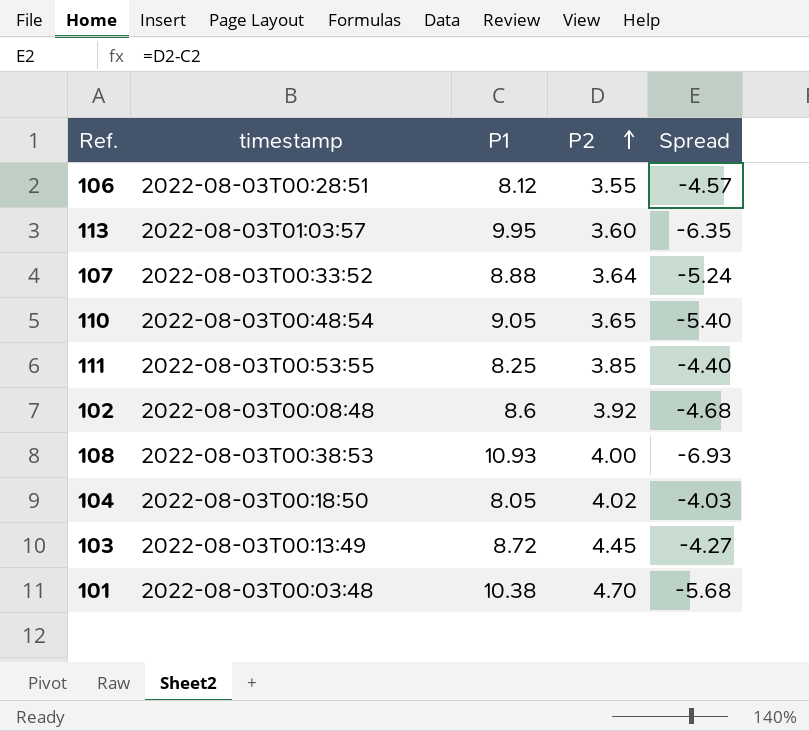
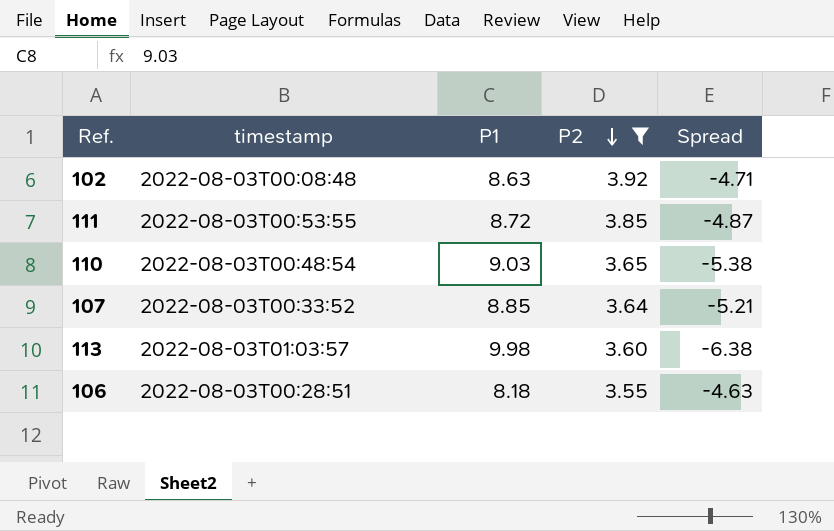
filter: none -> P2 <= 3.92
row order: P2 ascending -> P2 descending
102 | P1: 8.6 -> 8.63
102 | Spread: -4.68 -> -4.71
111 | P1: 8.25 -> 8.72
111 | Spread: -4.40 -> -4.87
110 | P1: 9.05 -> 9.03
110 | Spread: -5.40 -> -5.38
107 | P1: 8.88 -> 8.85
107 | Spread: -5.24 -> -5.21
113 | P1: 9.95 -> 9.98
113 | Spread: -6.35 -> -6.38
106 | P1: 8.12 -> 8.18
106 | Spread: -4.57 -> -4.63

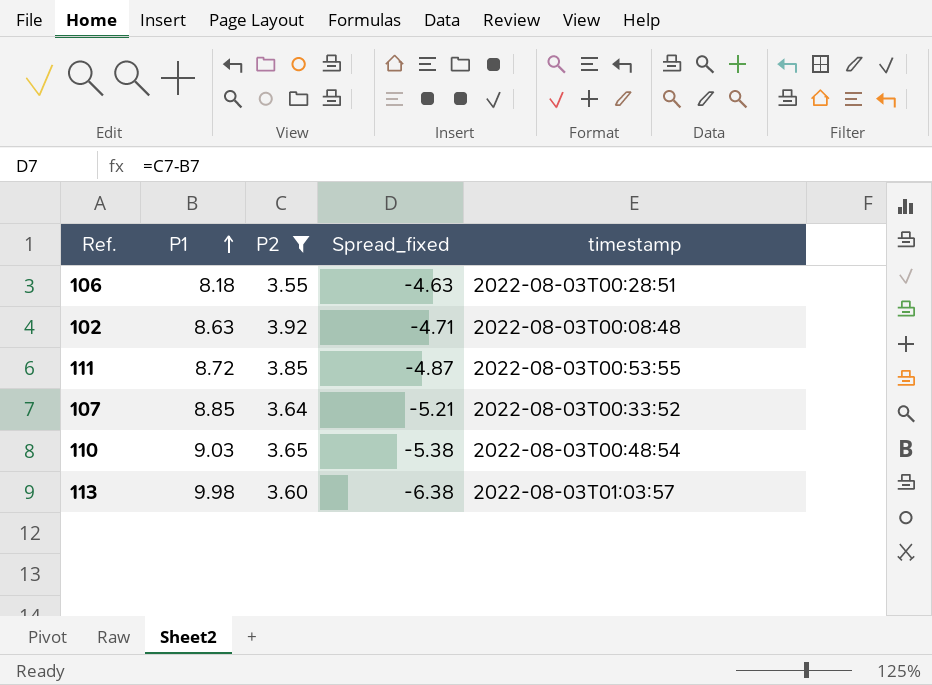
row order: P2 descending -> P1 ascending
column name: Spread -> Spread_fixed
column timestamp | position: 2 -> 5

